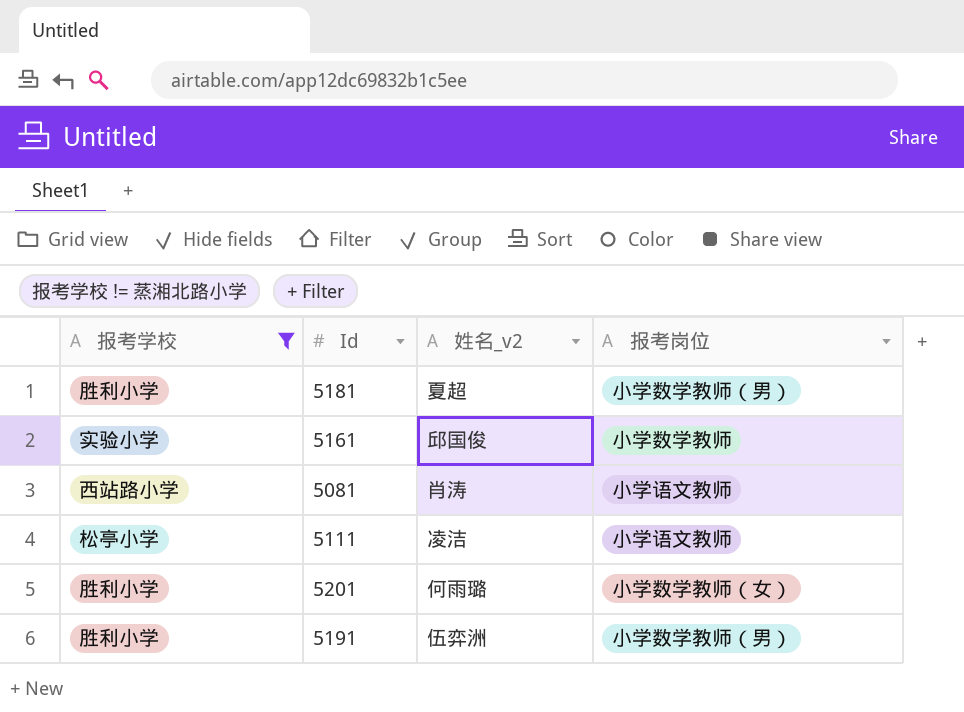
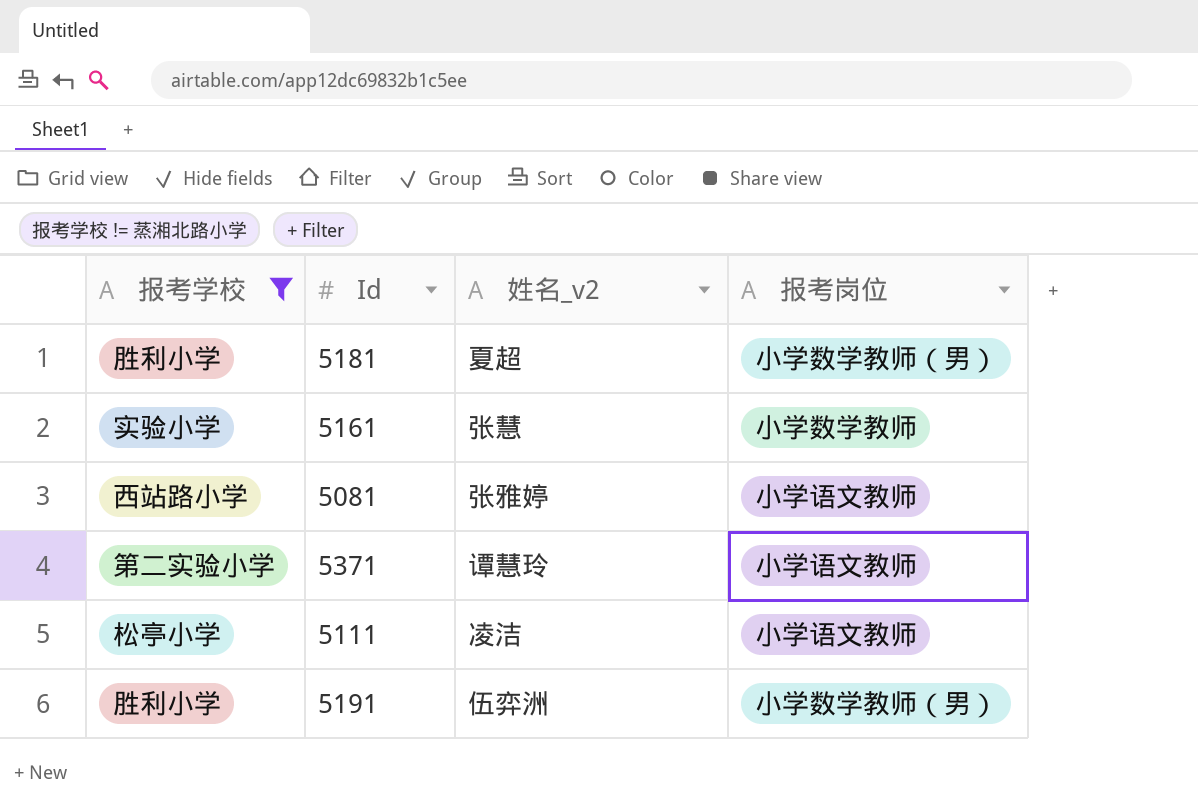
row 5201: 胜利小学 | 何雨璐 | 小学数学教师（女） -> none
5161 | 姓名_v2: 邱国俊 -> 张慧
5081 | 姓名_v2: 肖涛 -> 张雅婷
row 5371: none -> 第二实验小学 | 谭慧玲 | 小学语文教师

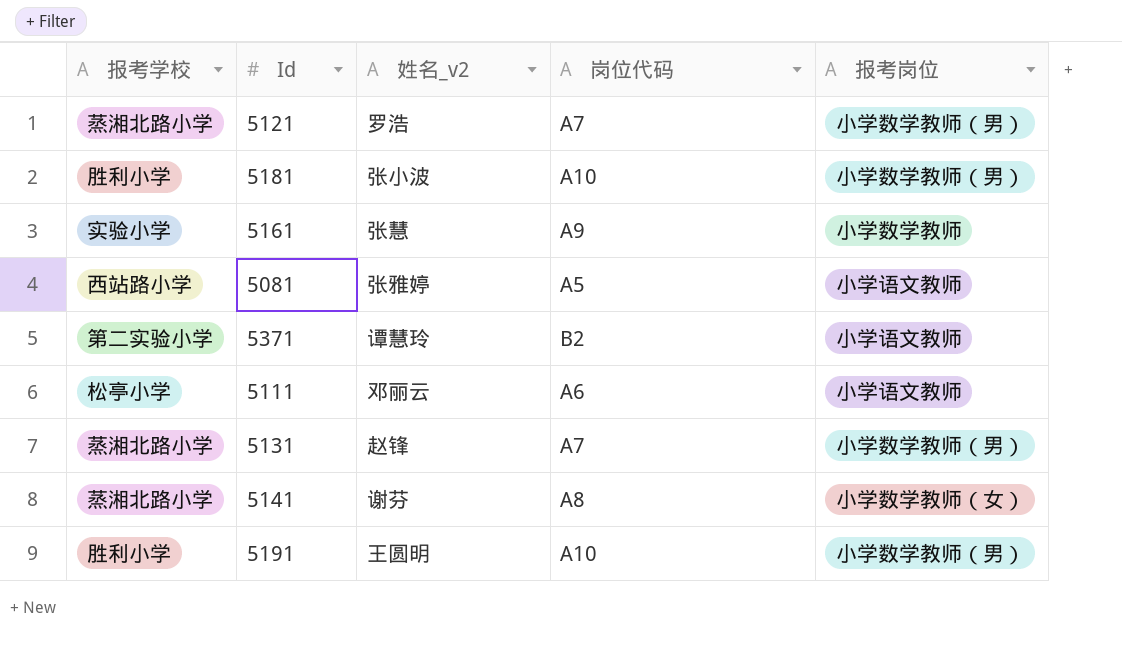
filter: 报考学校 != 蒸湘北路小学 -> none
column 岗位代码 | position: none -> 4
5181 | 姓名_v2: 夏超 -> 张小波
5111 | 姓名_v2: 凌洁 -> 邓丽云
5191 | 姓名_v2: 伍弈洲 -> 王圆明

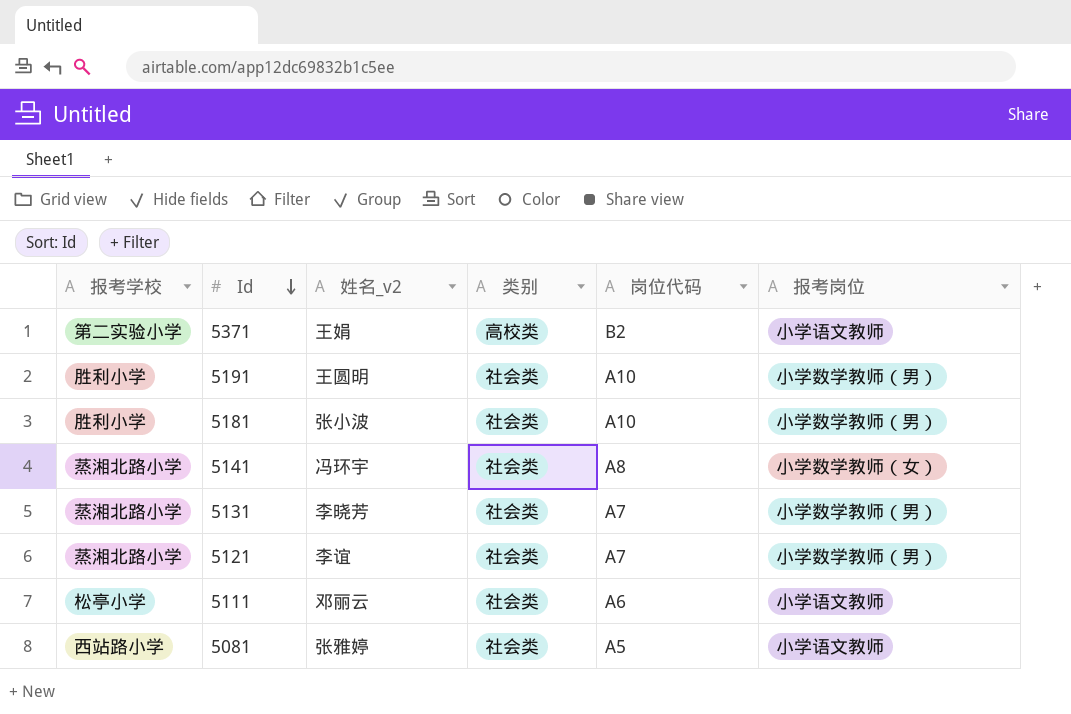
row order: none -> Id descending
column 类别 | position: none -> 4
row 5161: 实验小学 | 张慧 | A9 | 小学数学教师 -> none
5371 | 姓名_v2: 谭慧玲 -> 王娟
5141 | 姓名_v2: 谢芬 -> 冯环宇
5131 | 姓名_v2: 赵锋 -> 李晓芳
5121 | 姓名_v2: 罗浩 -> 李谊

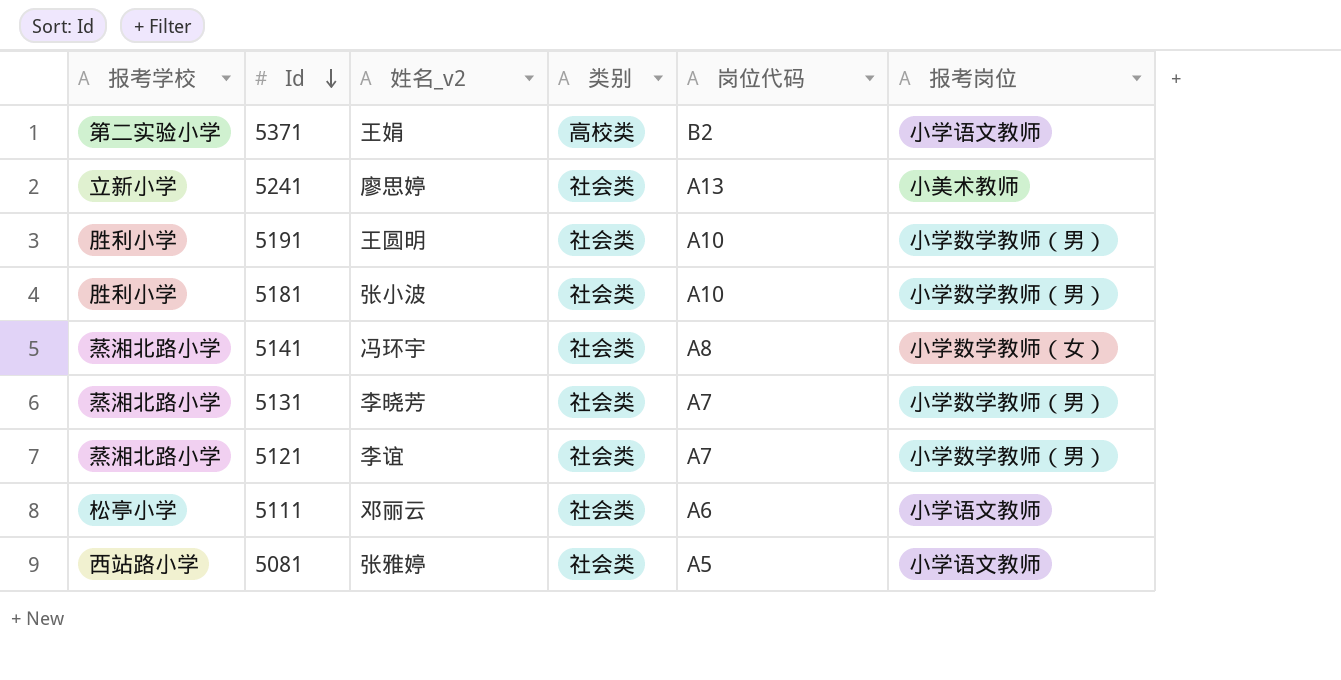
row 5241: none -> 立新小学 | 廖思婷 | 社会类 | A13 | 小美术教师

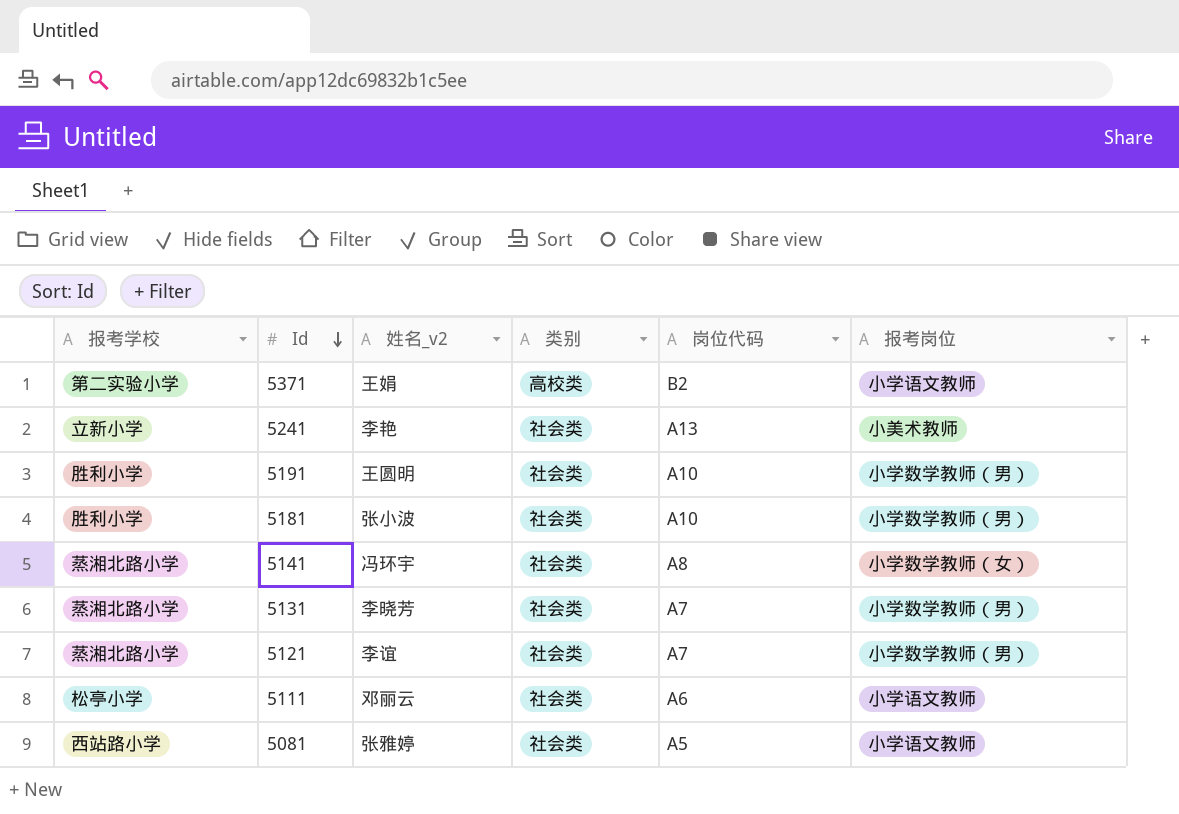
5241 | 姓名_v2: 廖思婷 -> 李艳

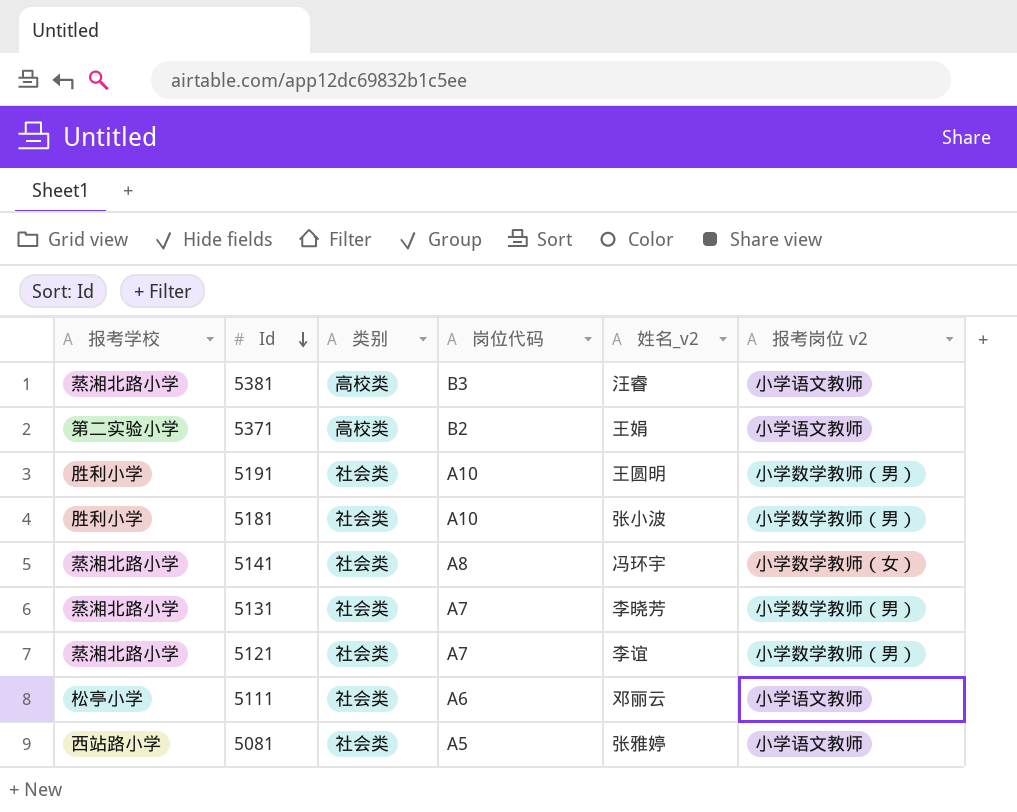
column 姓名_v2 | position: 3 -> 5
column name: 报考岗位 -> 报考岗位 v2
row 5241: 立新小学 | 李艳 | 社会类 | A13 | 小美术教师 -> none
row 5381: none -> 蒸湘北路小学 | 高校类 | B3 | 汪睿 | 小学语文教师

